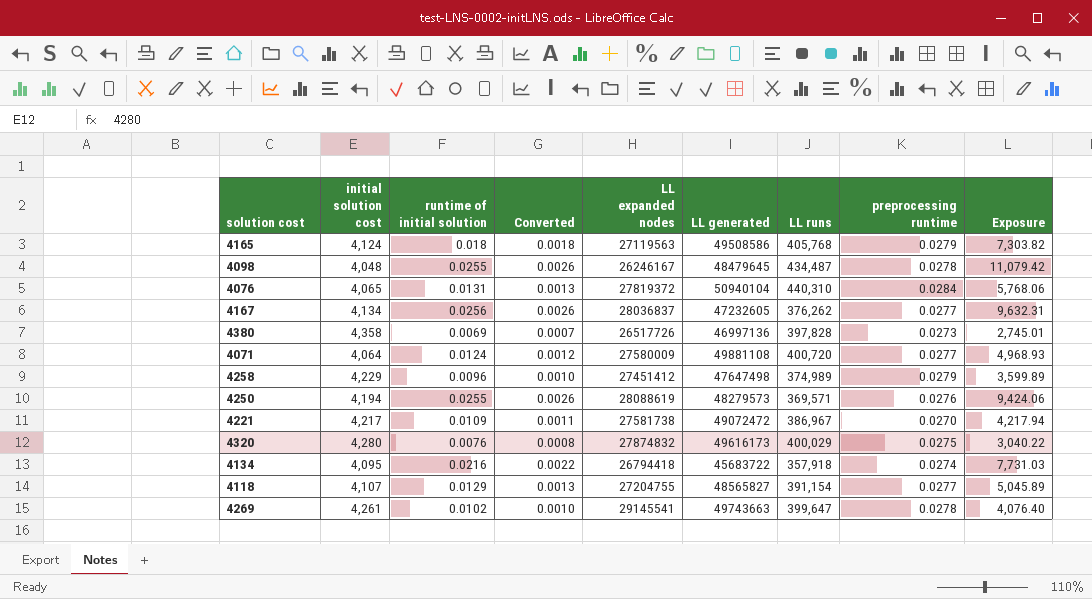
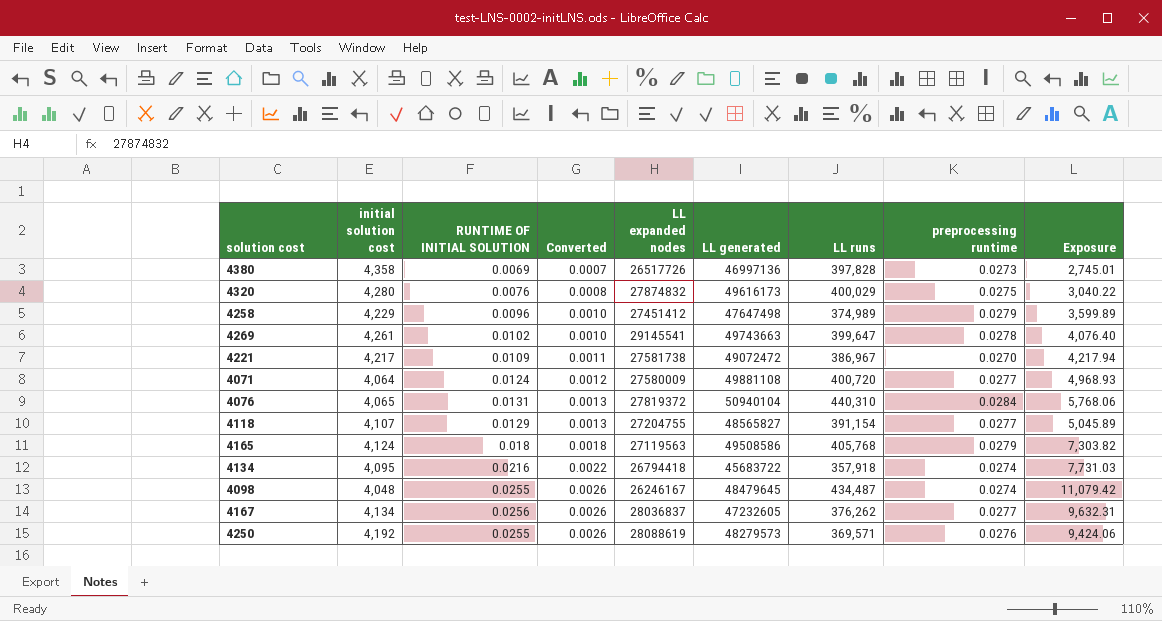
row order: none -> Converted ascending
column name: runtime of initial solution -> RUNTIME OF INITIAL SOLUTION
4098 | preprocessing runtime: 0.0278 -> 0.0274
4250 | initial solution cost: 4,194 -> 4,192

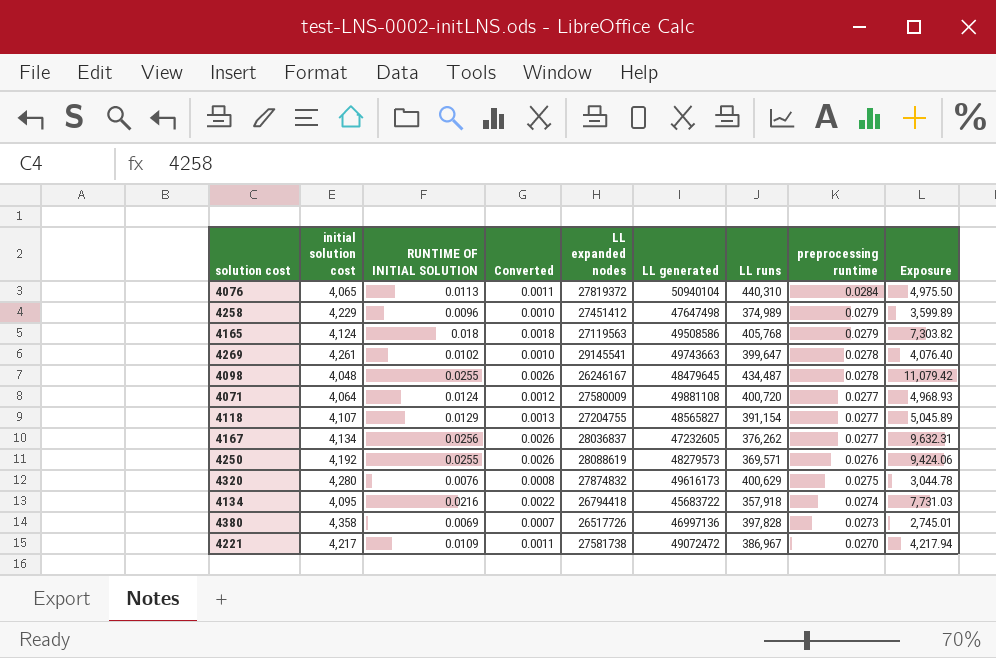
row order: Converted ascending -> preprocessing runtime descending
4076 | RUNTIME OF INITIAL SOLUTION: 0.0131 -> 0.0113
4076 | Converted: 0.0013 -> 0.0011
4076 | Exposure: 5,768.06 -> 4,975.50
4098 | preprocessing runtime: 0.0274 -> 0.0278
4320 | LL runs: 400,029 -> 400,629
4320 | Exposure: 3,040.22 -> 3,044.78

